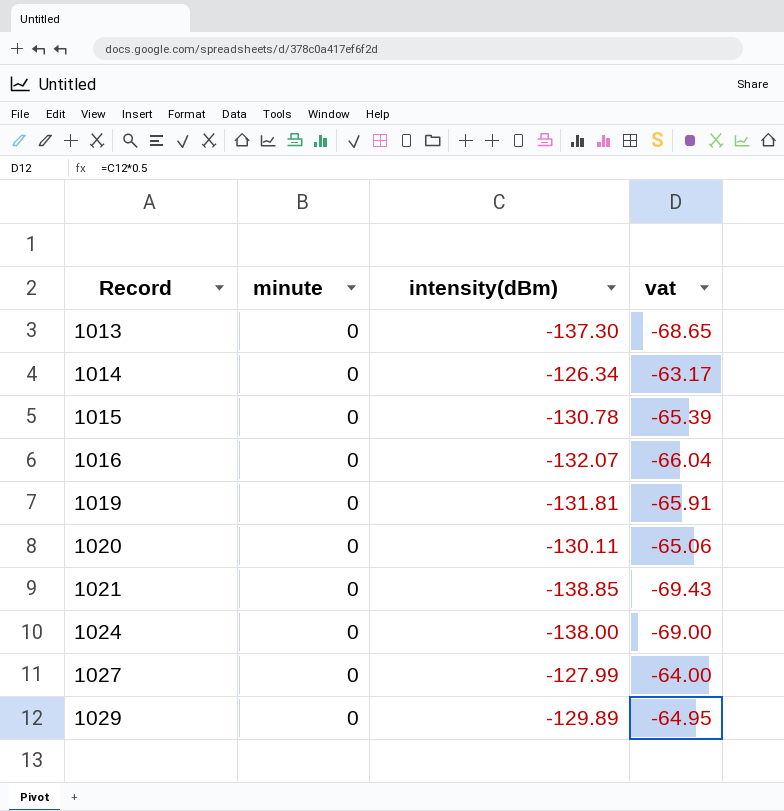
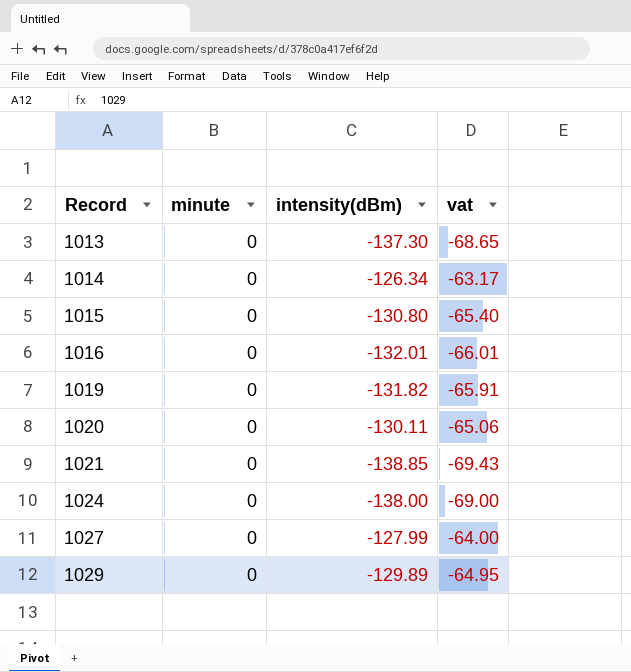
1015 | intensity(dBm): -130.78 -> -130.80
1015 | vat: -65.39 -> -65.40
1016 | intensity(dBm): -132.07 -> -132.01
1016 | vat: -66.04 -> -66.01
1019 | intensity(dBm): -131.81 -> -131.82

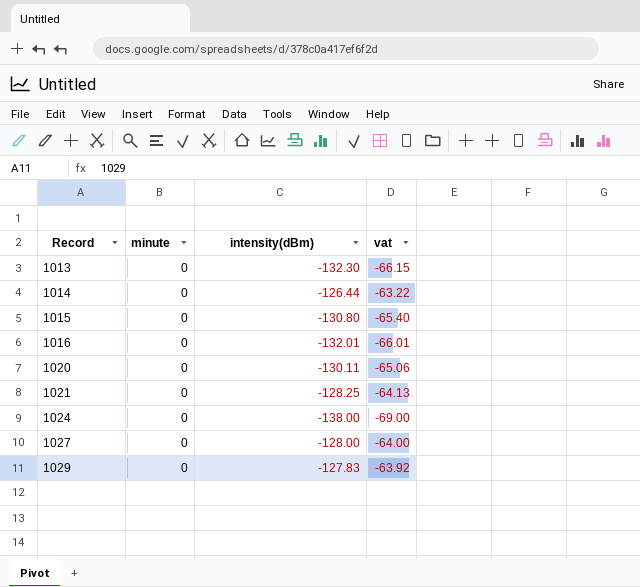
row 1019: 0 | -131.82 | -65.91 -> none
1013 | intensity(dBm): -137.30 -> -132.30
1013 | vat: -68.65 -> -66.15
1014 | intensity(dBm): -126.34 -> -126.44
1014 | vat: -63.17 -> -63.22
1021 | intensity(dBm): -138.85 -> -128.25
1021 | vat: -69.43 -> -64.13
1027 | intensity(dBm): -127.99 -> -128.00
1029 | intensity(dBm): -129.89 -> -127.83
1029 | vat: -64.95 -> -63.92

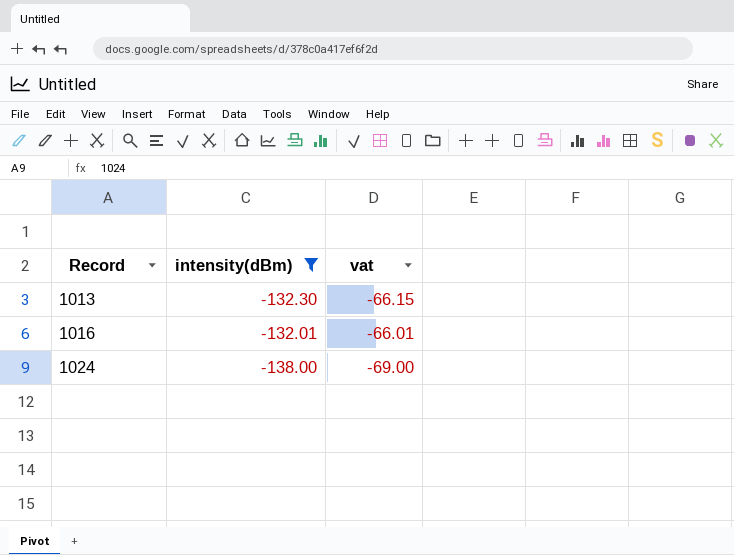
filter: none -> intensity(dBm) <= -132.01
column minute | position: 2 -> none

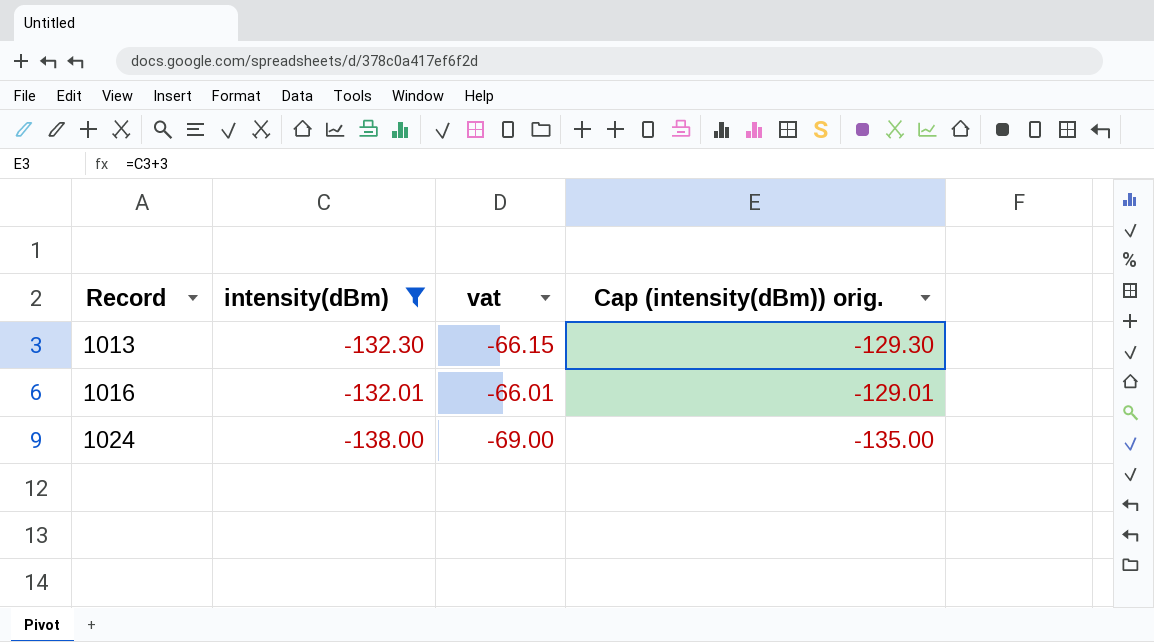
column Cap (intensity(dBm)) orig. | formula: none -> [intensity(dBm)] + 3

